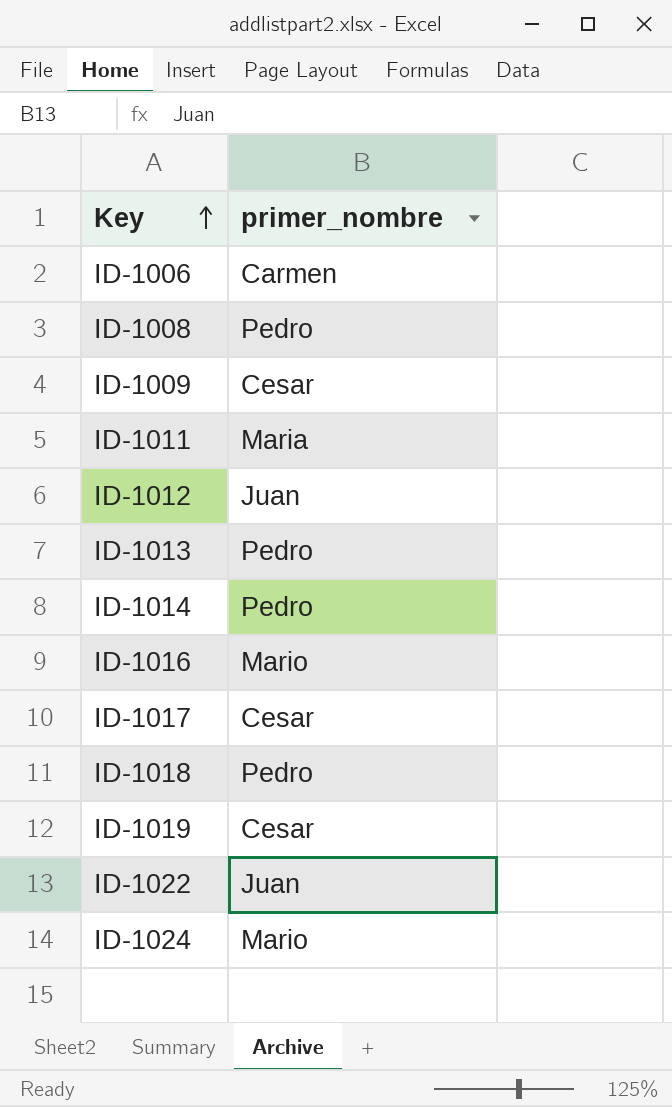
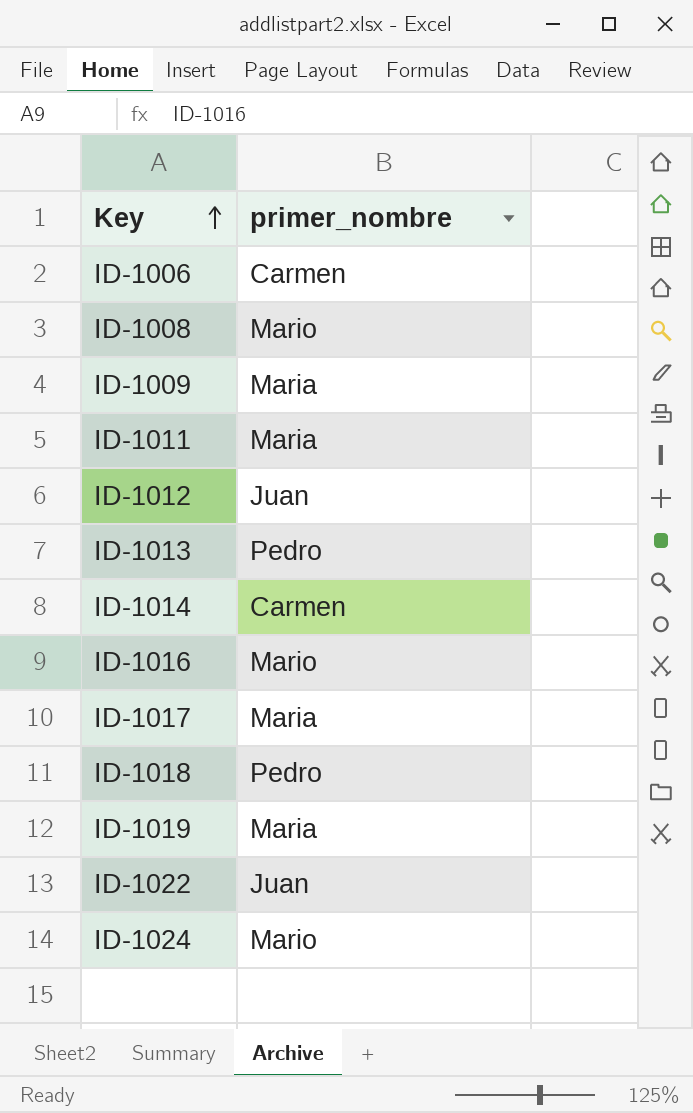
ID-1008 | primer_nombre: Pedro -> Mario
ID-1009 | primer_nombre: Cesar -> Maria
ID-1014 | primer_nombre: Pedro -> Carmen
ID-1017 | primer_nombre: Cesar -> Maria
ID-1019 | primer_nombre: Cesar -> Maria

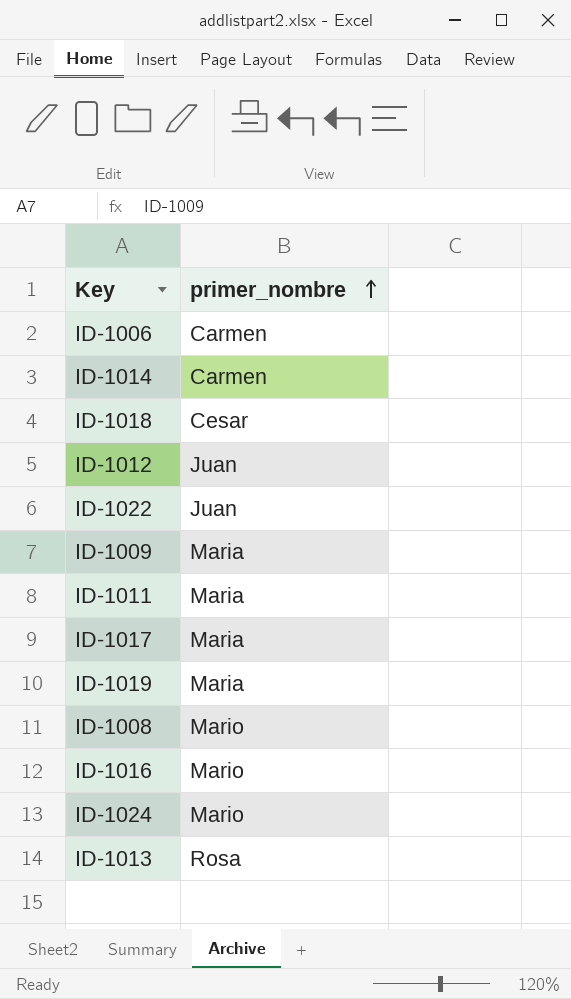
row order: Key ascending -> primer_nombre ascending
ID-1018 | primer_nombre: Pedro -> Cesar
ID-1013 | primer_nombre: Pedro -> Rosa

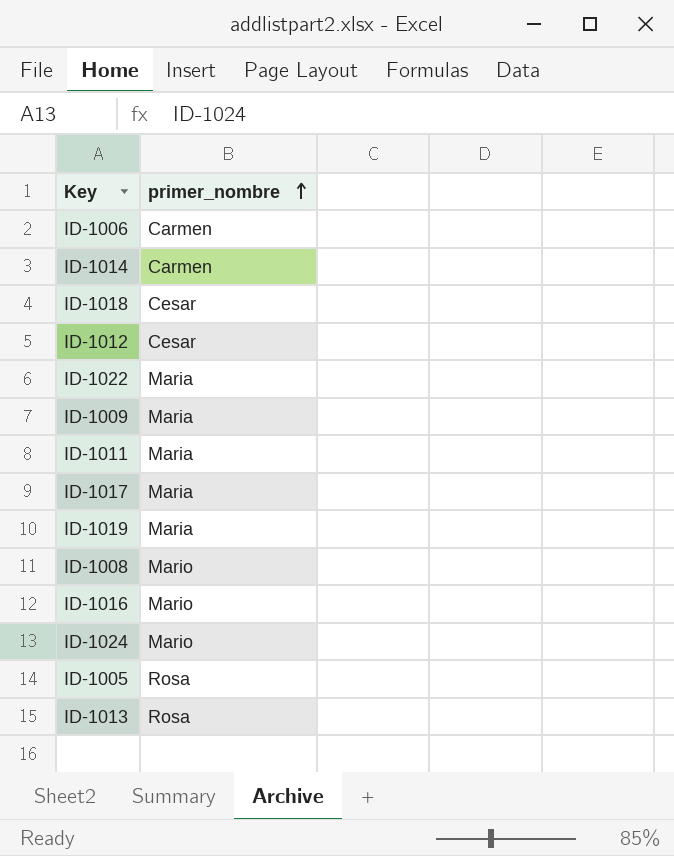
ID-1012 | primer_nombre: Juan -> Cesar
ID-1022 | primer_nombre: Juan -> Maria
row ID-1005: none -> Rosa

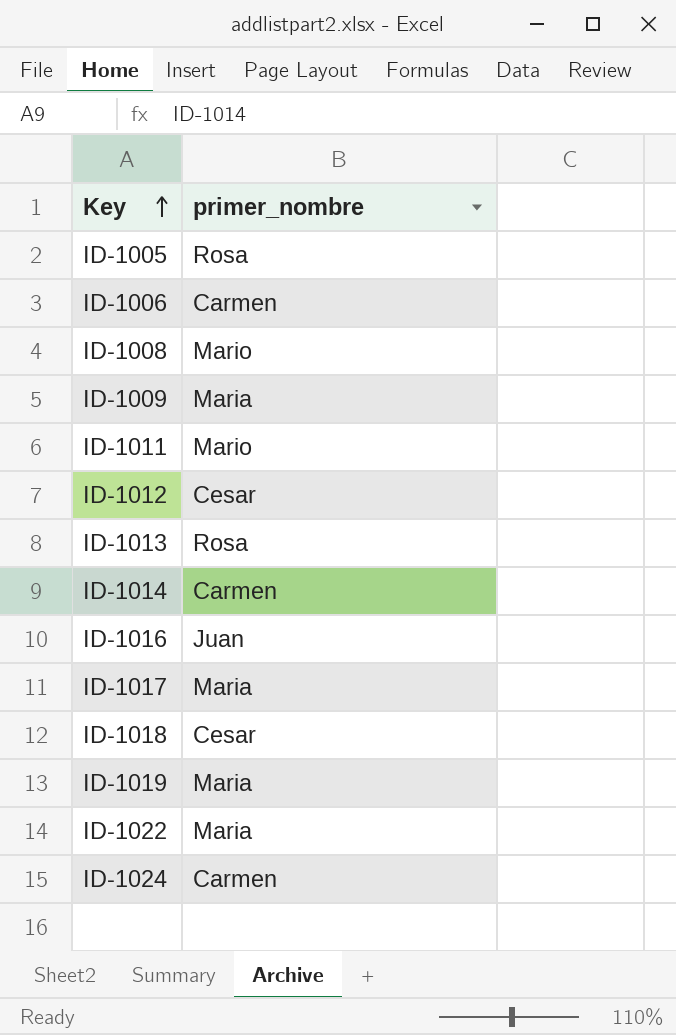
row order: primer_nombre ascending -> Key ascending
ID-1011 | primer_nombre: Maria -> Mario
ID-1016 | primer_nombre: Mario -> Juan
ID-1024 | primer_nombre: Mario -> Carmen

